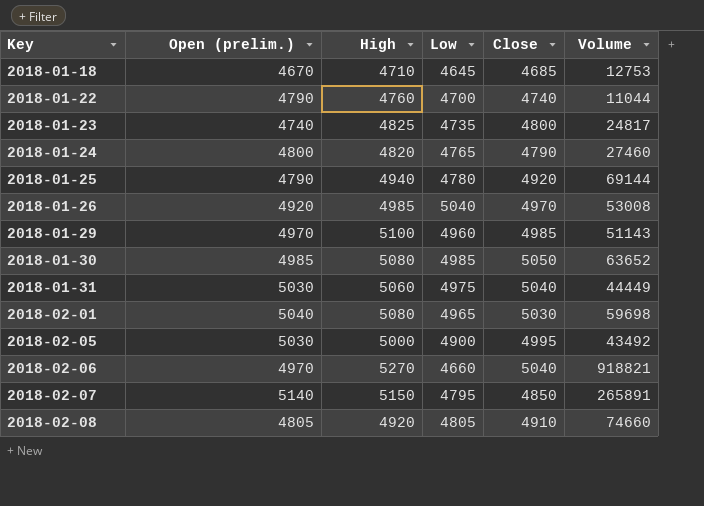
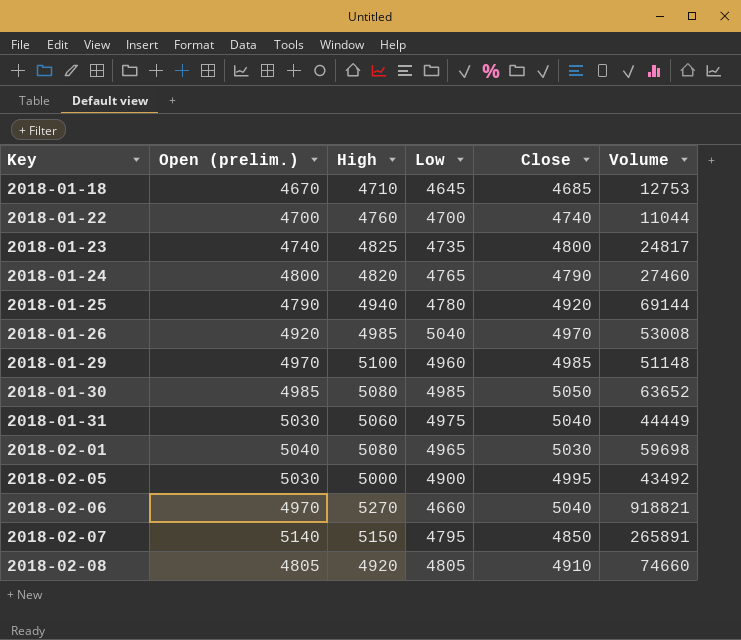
2018-01-22 | Open (prelim.): 4790 -> 4700
2018-01-29 | Volume: 51143 -> 51148

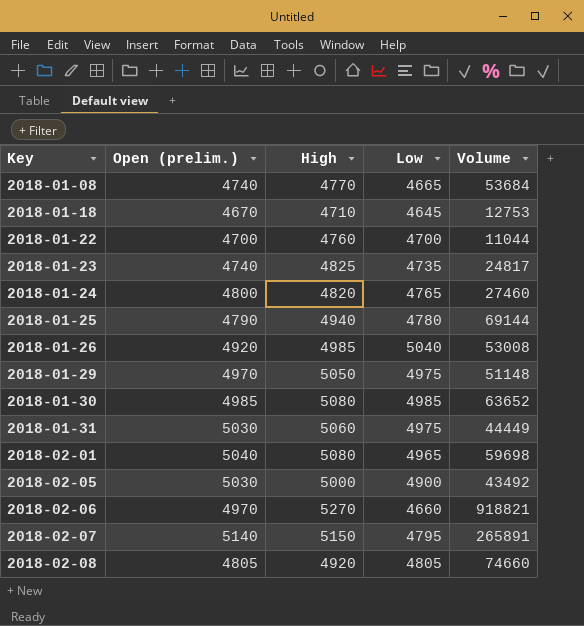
column Close | position: 5 -> none
row 2018-01-08: none -> 4740 | 4770 | 4665 | 53684
2018-01-29 | High: 5100 -> 5050
2018-01-29 | Low: 4960 -> 4975

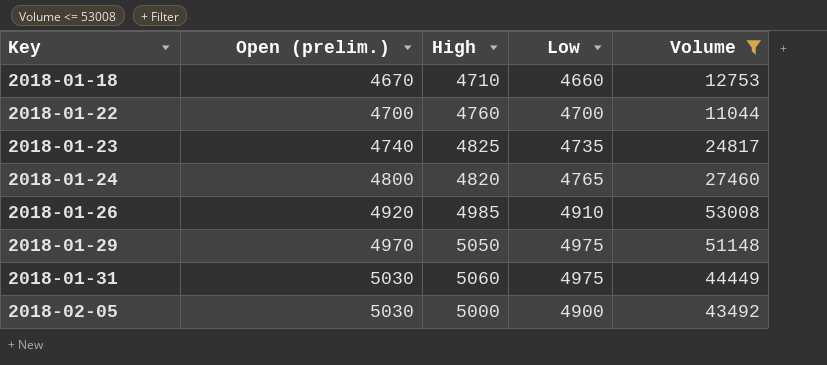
filter: none -> Volume <= 53008
2018-01-18 | Low: 4645 -> 4660
2018-01-26 | Low: 5040 -> 4910

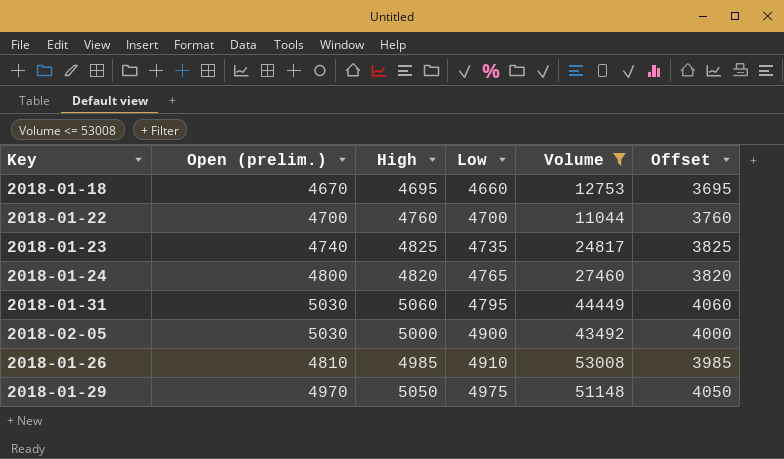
row order: Key ascending -> Low ascending
column Offset | formula: none -> [High] - 1000
2018-01-18 | High: 4710 -> 4695
2018-01-31 | Low: 4975 -> 4795
2018-01-26 | Open (prelim.): 4920 -> 4810

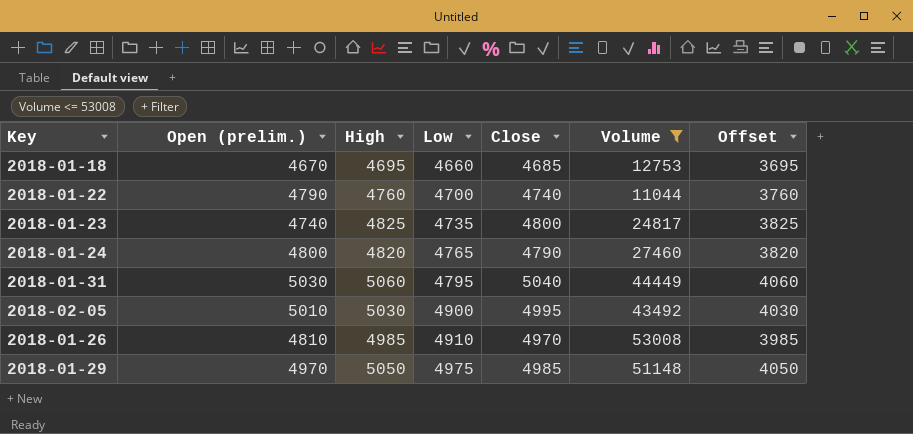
column Close | position: none -> 5
2018-01-22 | Open (prelim.): 4700 -> 4790
2018-02-05 | Open (prelim.): 5030 -> 5010
2018-02-05 | High: 5000 -> 5030
2018-02-05 | Offset: 4000 -> 4030

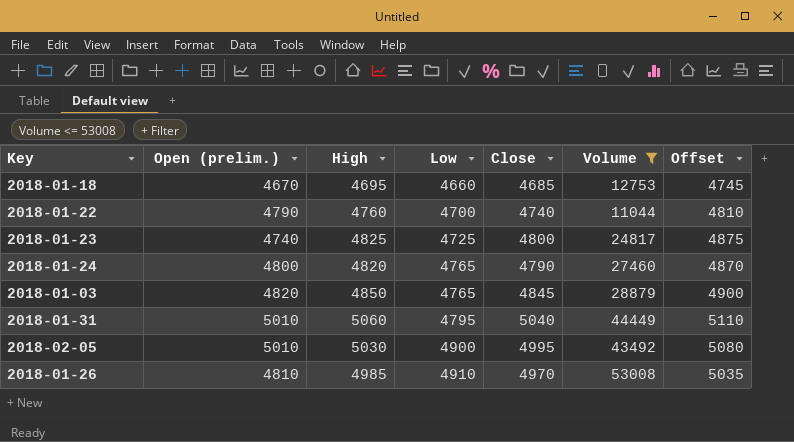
column Offset | formula: [High] - 1000 -> [High] + 50
row 2018-01-29: 4970 | 5050 | 4975 | 4985 | 51148 | 4050 -> none
2018-01-23 | Low: 4735 -> 4725
row 2018-01-03: none -> 4820 | 4850 | 4765 | 4845 | 28879 | 4900
2018-01-31 | Open (prelim.): 5030 -> 5010

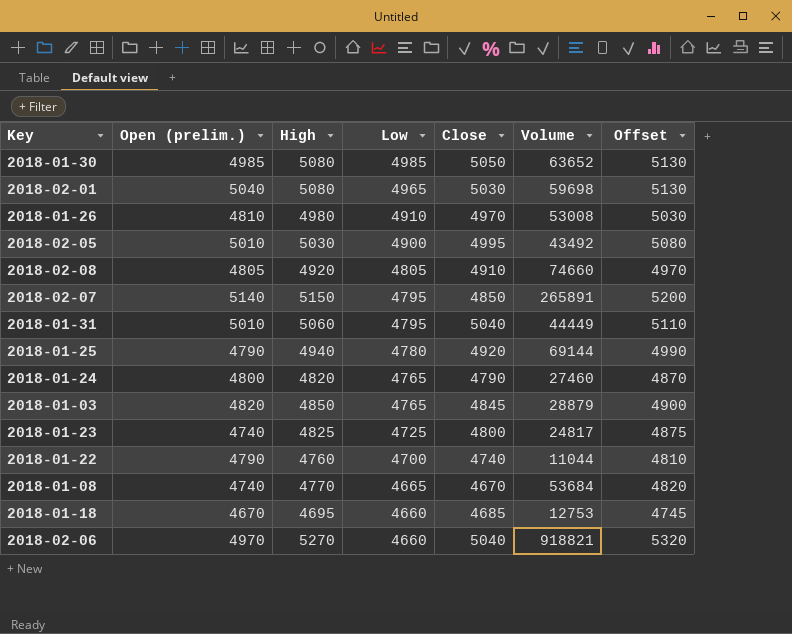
filter: Volume <= 53008 -> none
row order: Low ascending -> Low descending
2018-01-26 | High: 4985 -> 4980
2018-01-26 | Offset: 5035 -> 5030

